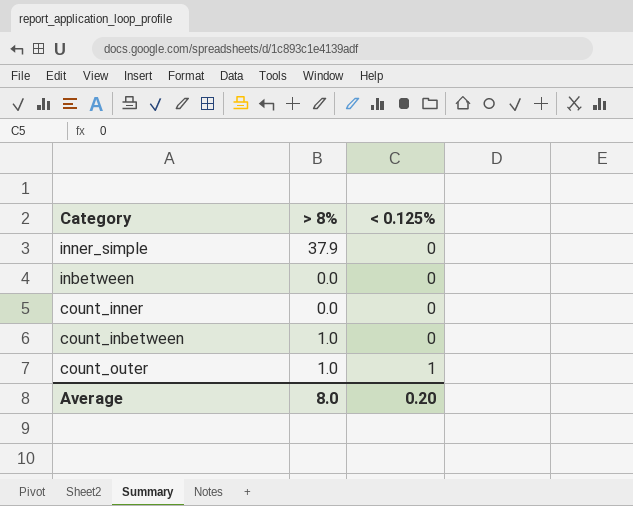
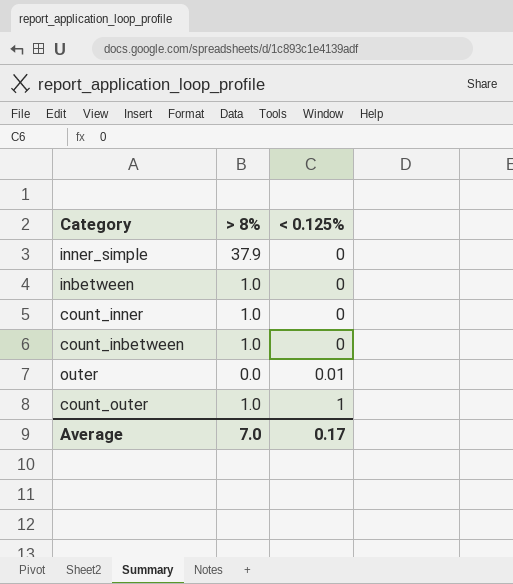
inbetween | > 8%: 0.0 -> 1.0
count_inner | > 8%: 0.0 -> 1.0
row outer: none -> 0.0 | 0.01
Average | > 8%: 8.0 -> 7.0
Average | < 0.125%: 0.20 -> 0.17

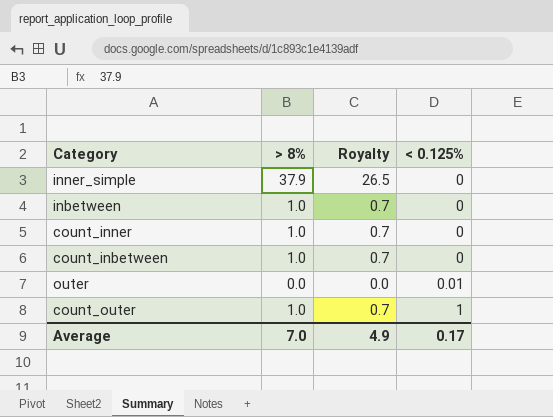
column Royalty | formula: none -> [> 8%] * 0.7

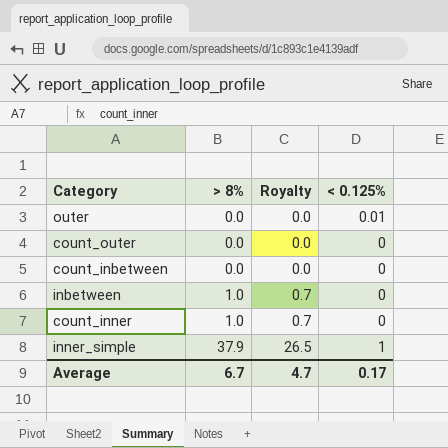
row order: < 0.125% ascending -> > 8% ascending
count_outer | > 8%: 1.0 -> 0.0
count_outer | Royalty: 0.7 -> 0.0
count_outer | < 0.125%: 1 -> 0
count_inbetween | > 8%: 1.0 -> 0.0
count_inbetween | Royalty: 0.7 -> 0.0
inner_simple | < 0.125%: 0 -> 1
Average | > 8%: 7.0 -> 6.7
Average | Royalty: 4.9 -> 4.7

